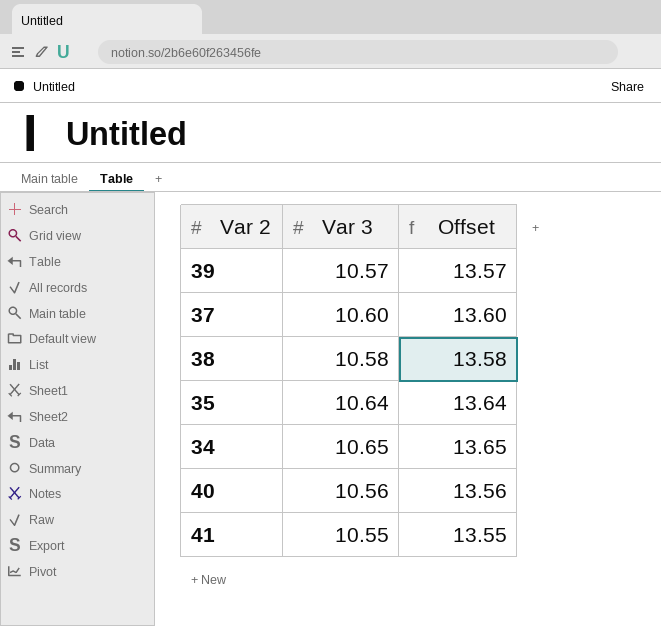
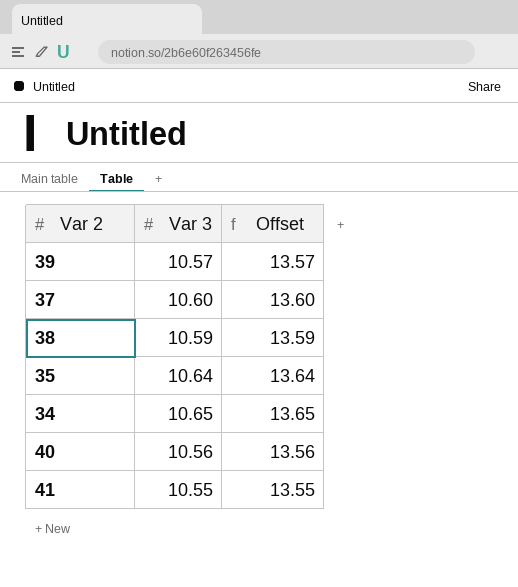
38 | Var 3: 10.58 -> 10.59
38 | Offset: 13.58 -> 13.59

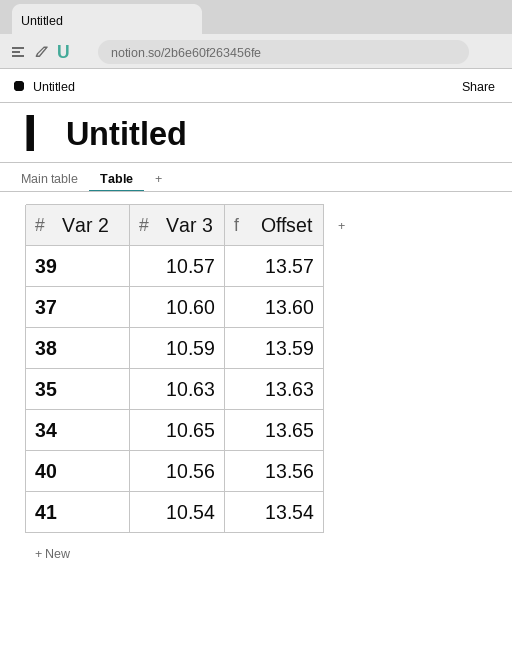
35 | Var 3: 10.64 -> 10.63
35 | Offset: 13.64 -> 13.63
41 | Var 3: 10.55 -> 10.54
41 | Offset: 13.55 -> 13.54

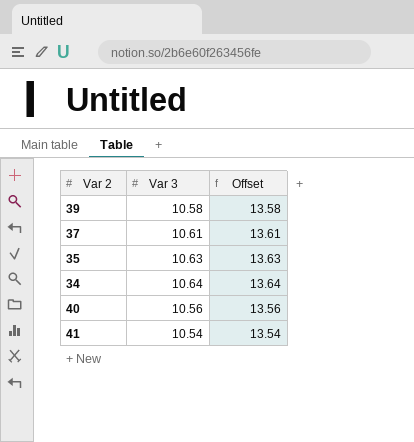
row 38: 10.59 | 13.59 -> none
39 | Var 3: 10.57 -> 10.58
39 | Offset: 13.57 -> 13.58
37 | Var 3: 10.60 -> 10.61
37 | Offset: 13.60 -> 13.61
34 | Var 3: 10.65 -> 10.64
34 | Offset: 13.65 -> 13.64

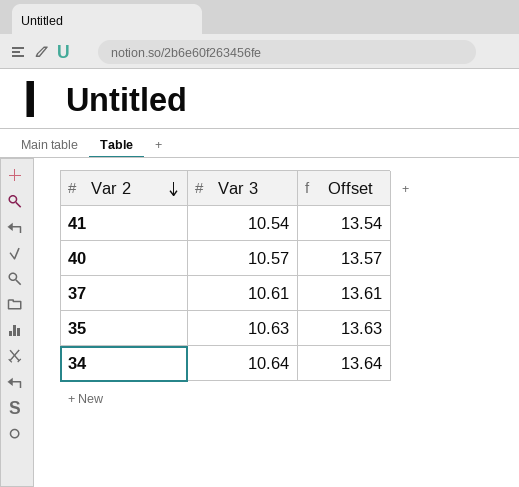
row order: none -> Var 2 descending
row 39: 10.58 | 13.58 -> none
40 | Var 3: 10.56 -> 10.57
40 | Offset: 13.56 -> 13.57

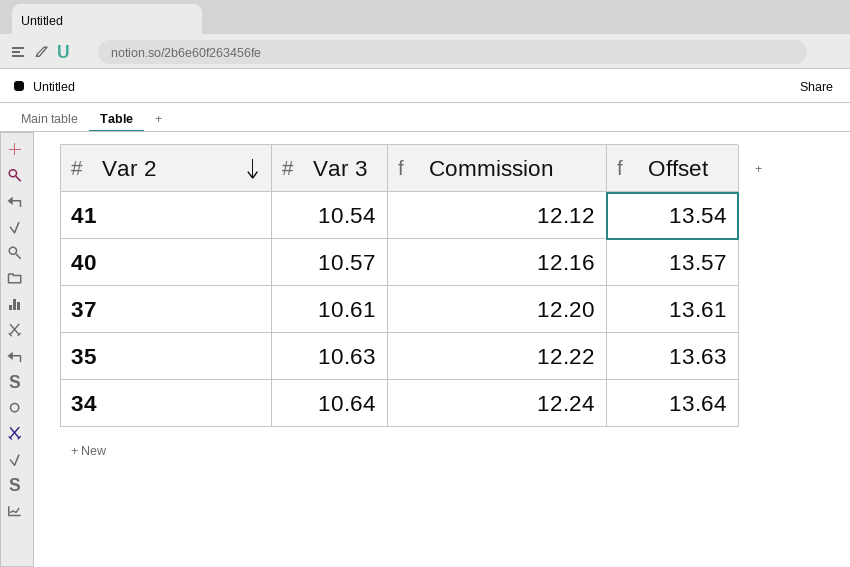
column Commission | formula: none -> [Var 3] * 1.15

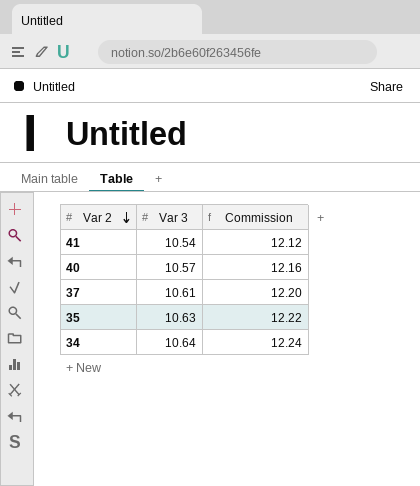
column Offset | formula: [Var 3] + 3 -> none

